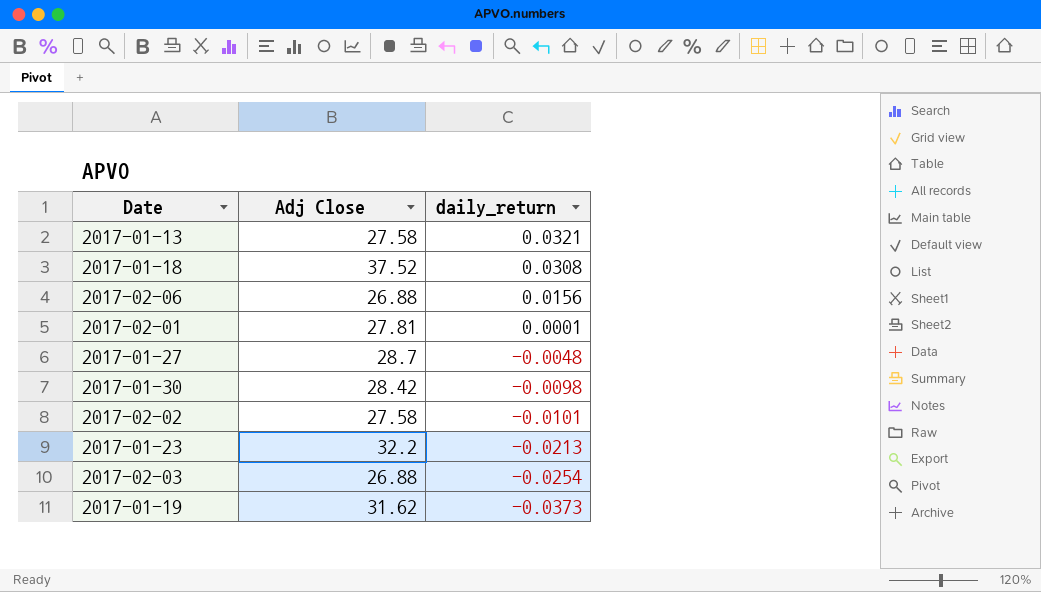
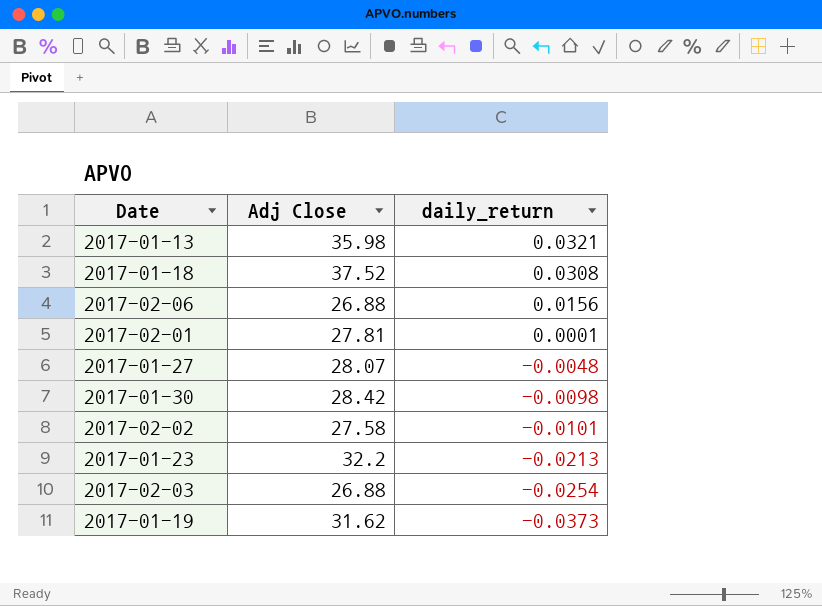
2017-01-13 | Adj Close: 27.58 -> 35.98
2017-01-27 | Adj Close: 28.7 -> 28.07

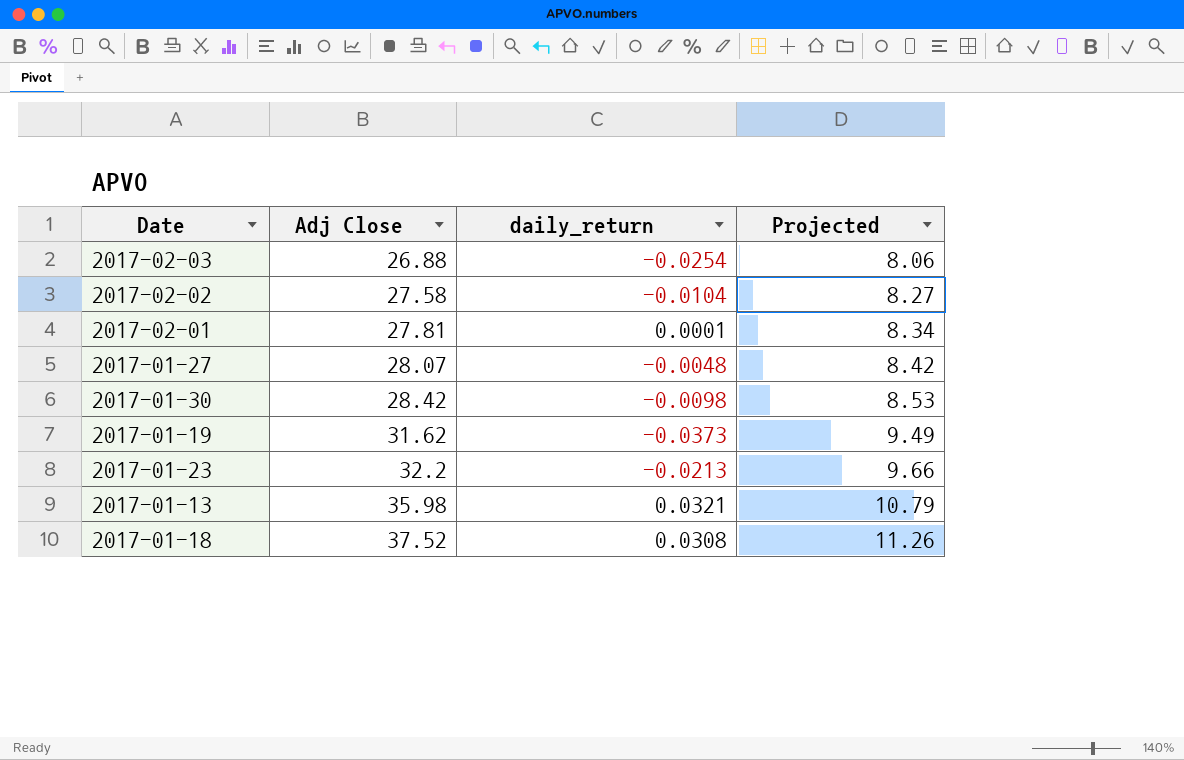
row order: daily_return descending -> Adj Close ascending
column Projected | formula: none -> [Adj Close] * 0.3
row 2017-02-06: 26.88 | 0.0156 -> none
2017-02-02 | daily_return: -0.0101 -> -0.0104

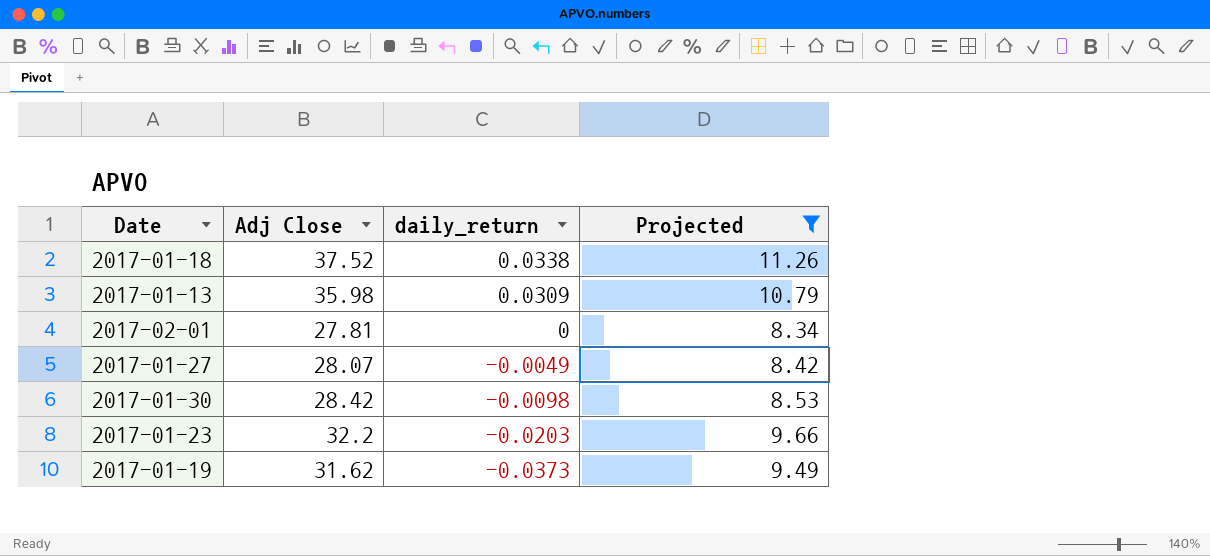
filter: none -> Projected >= 8.34
row order: Adj Close ascending -> daily_return descending
2017-01-18 | daily_return: 0.0308 -> 0.0338
2017-01-13 | daily_return: 0.0321 -> 0.0309
2017-02-01 | daily_return: 0.0001 -> 0
2017-01-27 | daily_return: -0.0048 -> -0.0049
2017-01-23 | daily_return: -0.0213 -> -0.0203

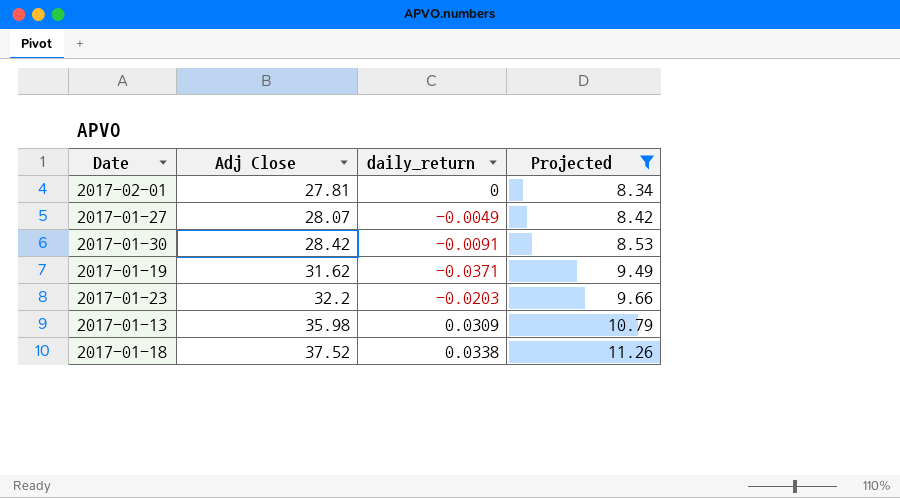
row order: daily_return descending -> Adj Close ascending
2017-01-30 | daily_return: -0.0098 -> -0.0091
2017-01-19 | daily_return: -0.0373 -> -0.0371

